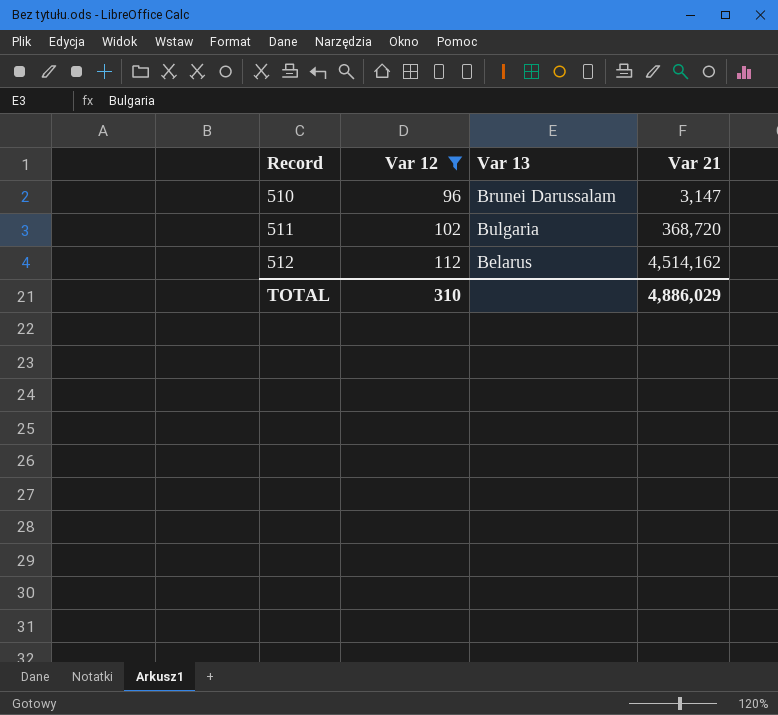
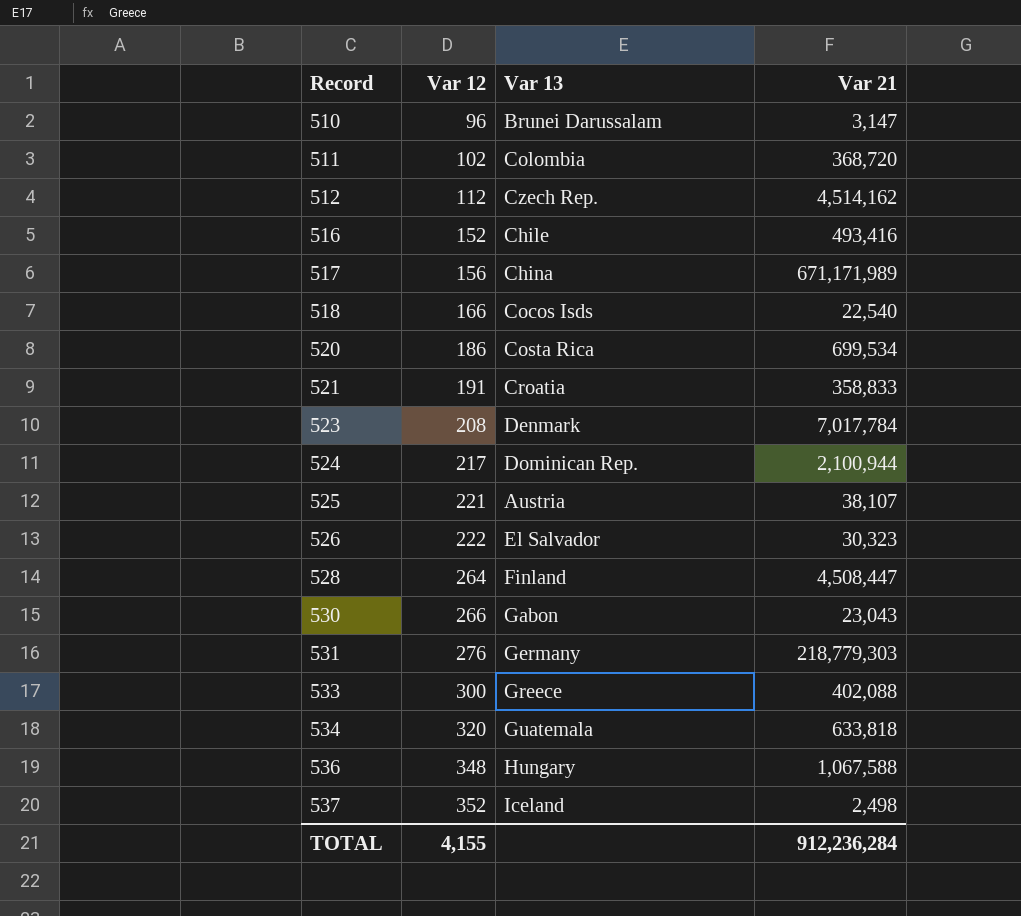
filter: Var 12 <= 112 -> none
511 | Var 13: Bulgaria -> Colombia
512 | Var 13: Belarus -> Czech Rep.
TOTAL | Var 12: 310 -> 4,155
TOTAL | Var 21: 4,886,029 -> 912,236,284

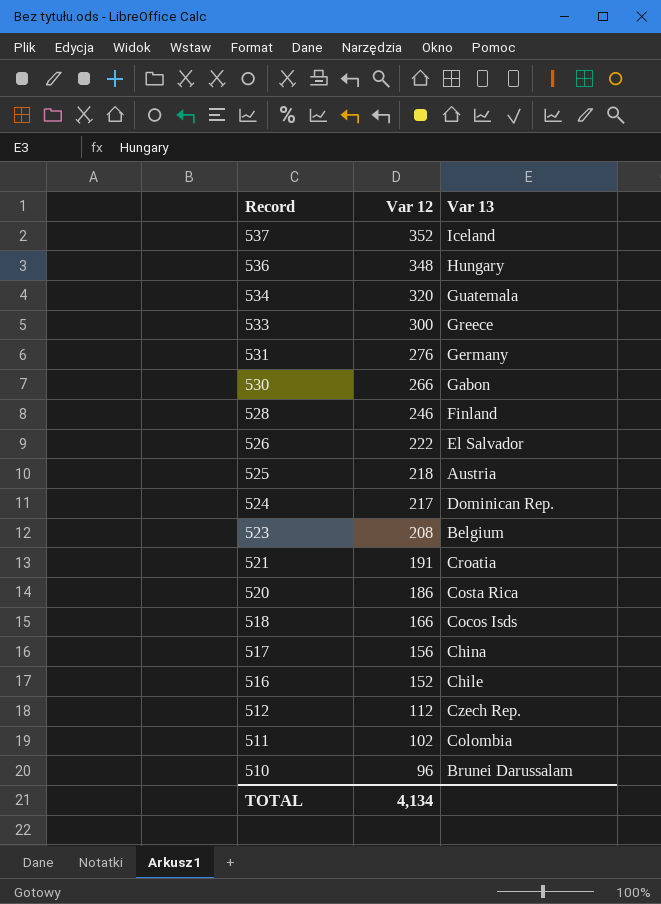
row order: Record ascending -> Record descending
column Var 21 | position: 4 -> none
528 | Var 12: 264 -> 246
525 | Var 12: 221 -> 218
523 | Var 13: Denmark -> Belgium
TOTAL | Var 12: 4,155 -> 4,134

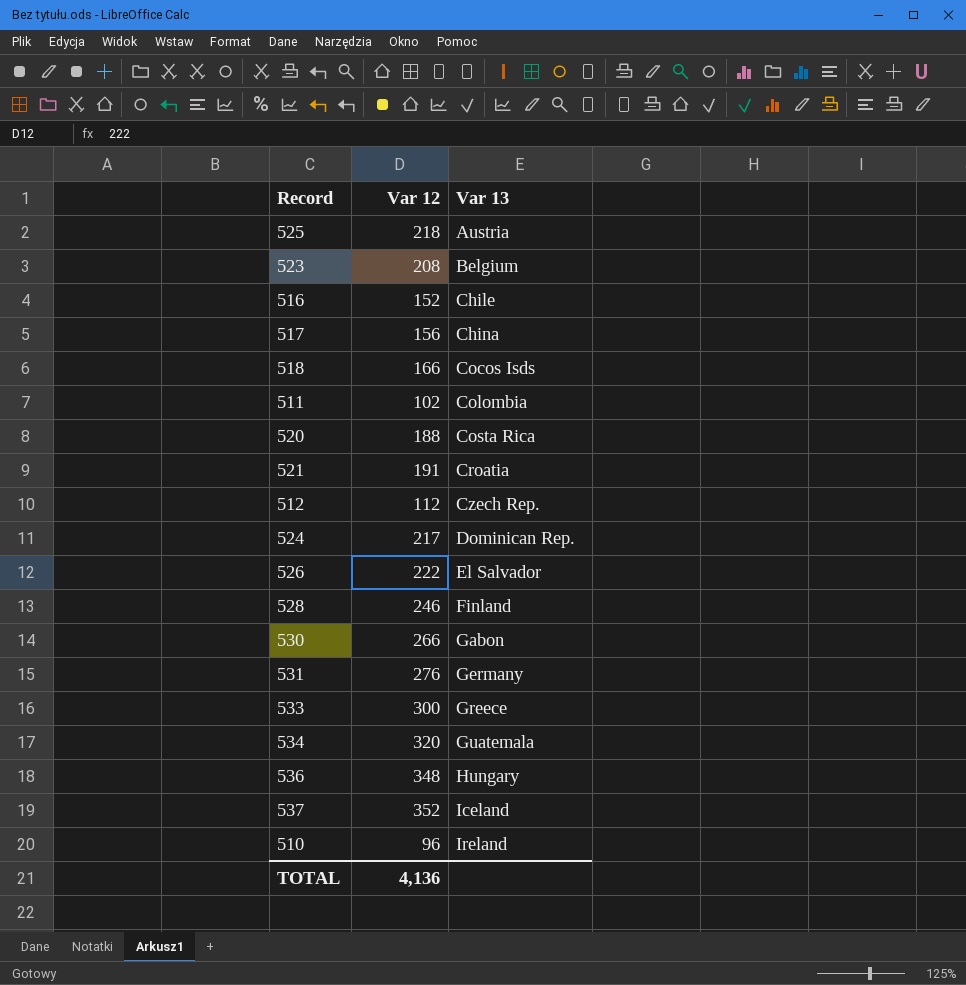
row order: Record descending -> Var 13 ascending
520 | Var 12: 186 -> 188
510 | Var 13: Brunei Darussalam -> Ireland
TOTAL | Var 12: 4,134 -> 4,136

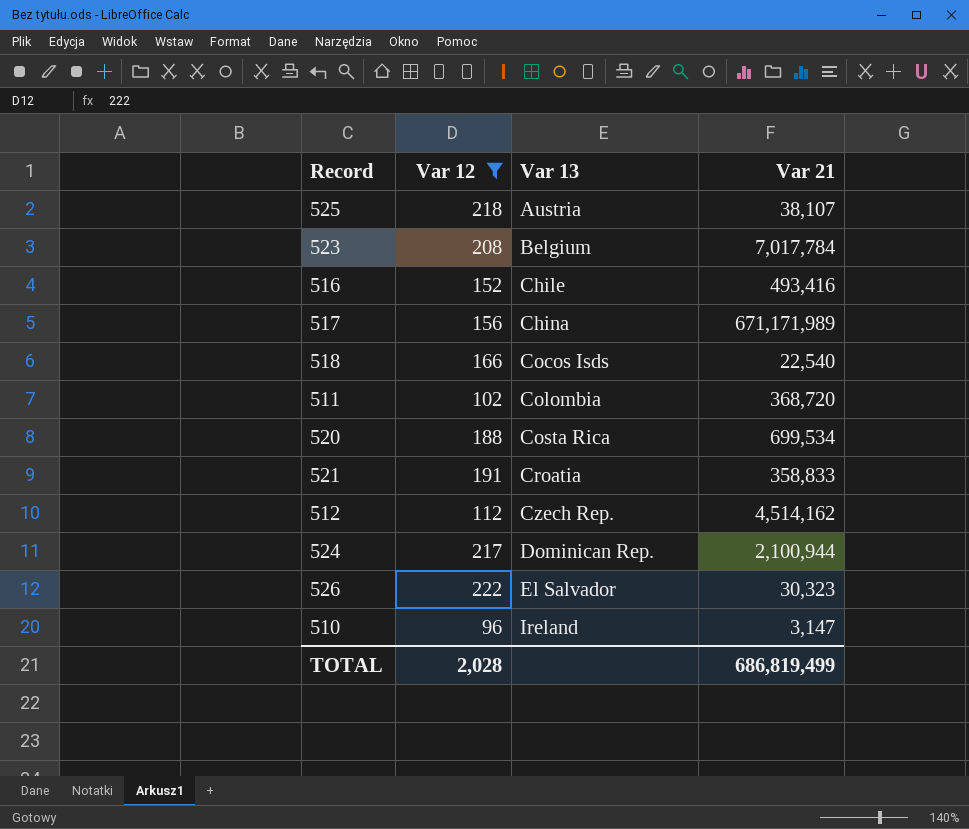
filter: none -> Var 12 <= 222
column Var 21 | position: none -> 4
TOTAL | Var 12: 4,136 -> 2,028

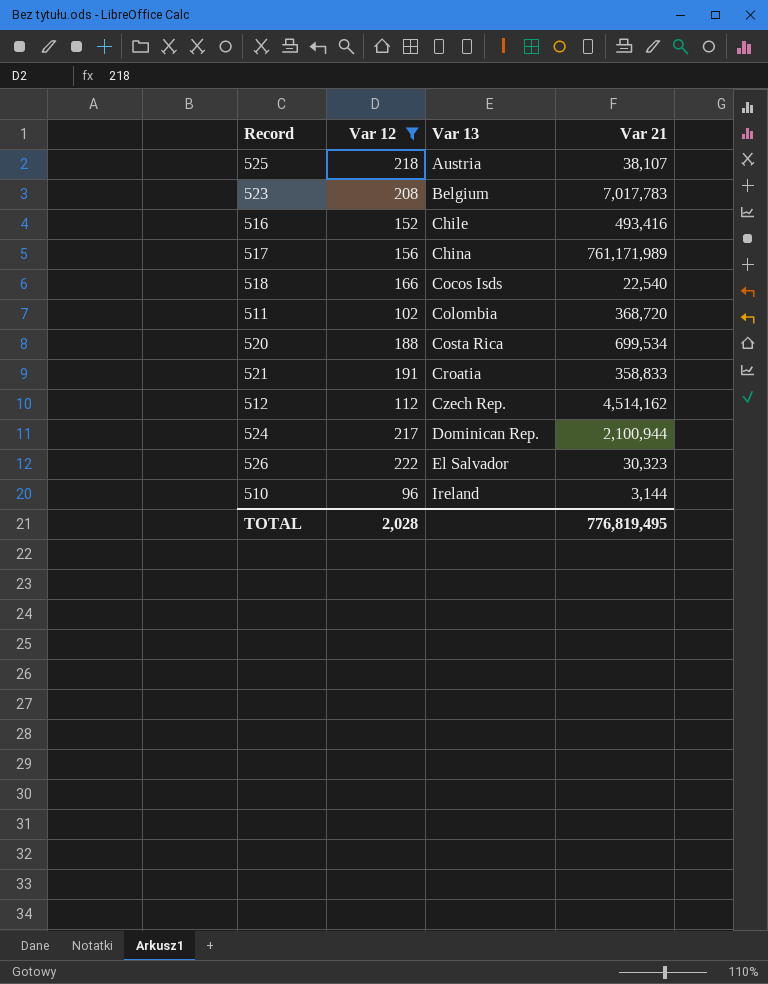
523 | Var 21: 7,017,784 -> 7,017,783
517 | Var 21: 671,171,989 -> 761,171,989
510 | Var 21: 3,147 -> 3,144
TOTAL | Var 21: 686,819,499 -> 776,819,495

